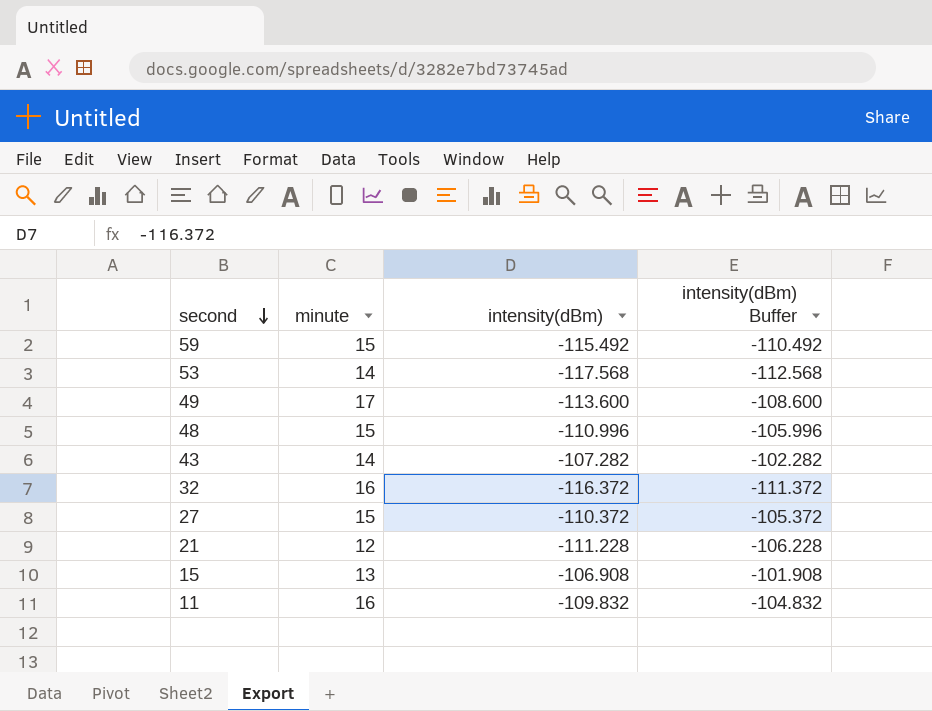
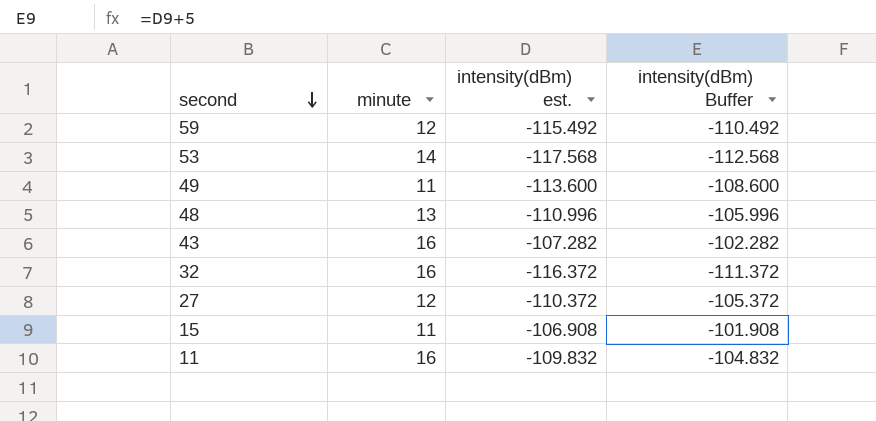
column name: intensity(dBm) -> intensity(dBm) est.
row 21: 12 | -111.228 | -106.228 -> none
59 | minute: 15 -> 12
49 | minute: 17 -> 11
48 | minute: 15 -> 13
43 | minute: 14 -> 16
27 | minute: 15 -> 12
15 | minute: 13 -> 11

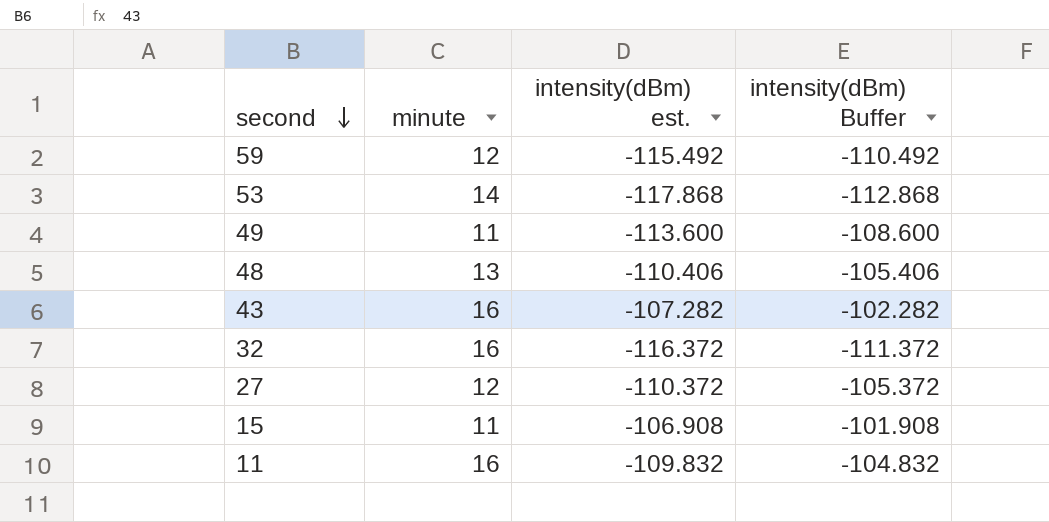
53 | intensity(dBm) est.: -117.568 -> -117.868
53 | intensity(dBm) Buffer: -112.568 -> -112.868
48 | intensity(dBm) est.: -110.996 -> -110.406
48 | intensity(dBm) Buffer: -105.996 -> -105.406

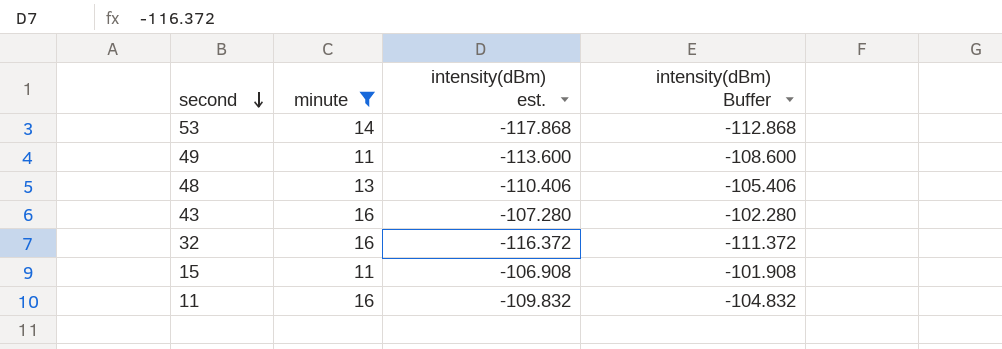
filter: none -> minute != 12
43 | intensity(dBm) est.: -107.282 -> -107.280
43 | intensity(dBm) Buffer: -102.282 -> -102.280

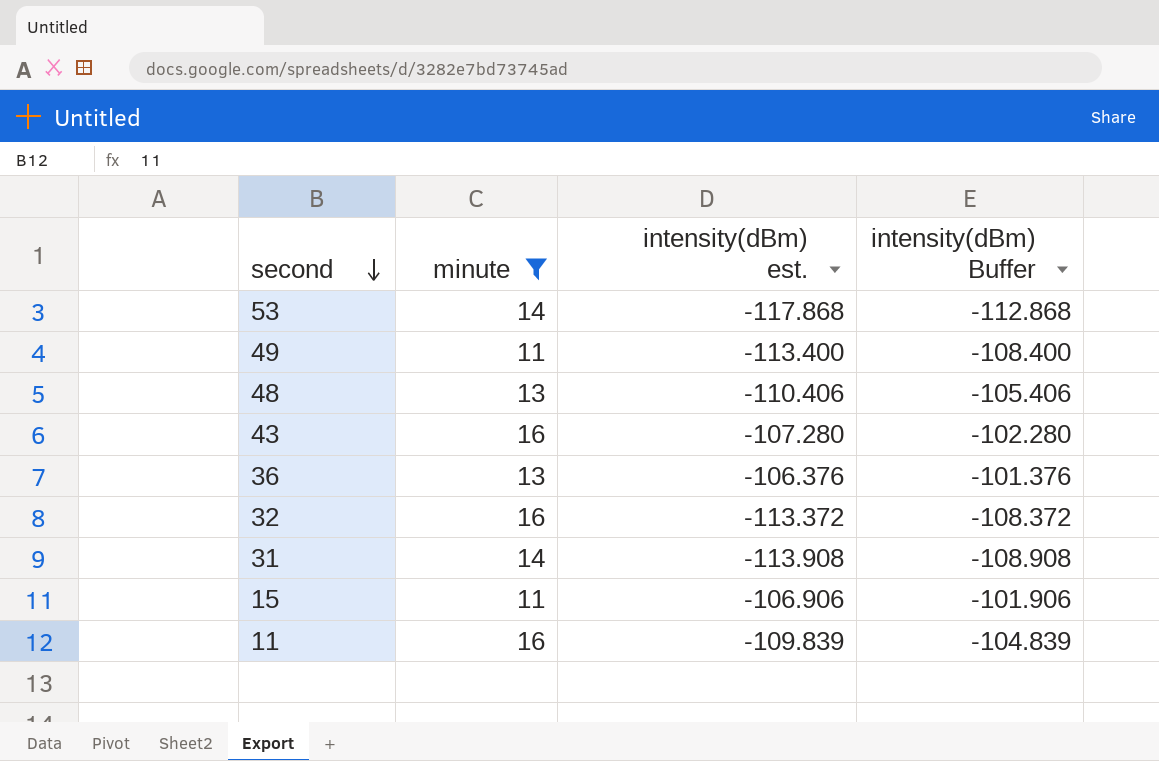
49 | intensity(dBm) est.: -113.600 -> -113.400
49 | intensity(dBm) Buffer: -108.600 -> -108.400
row 36: none -> 13 | -106.376 | -101.376
32 | intensity(dBm) est.: -116.372 -> -113.372
32 | intensity(dBm) Buffer: -111.372 -> -108.372
row 31: none -> 14 | -113.908 | -108.908
15 | intensity(dBm) est.: -106.908 -> -106.906
15 | intensity(dBm) Buffer: -101.908 -> -101.906
11 | intensity(dBm) est.: -109.832 -> -109.839
11 | intensity(dBm) Buffer: -104.832 -> -104.839

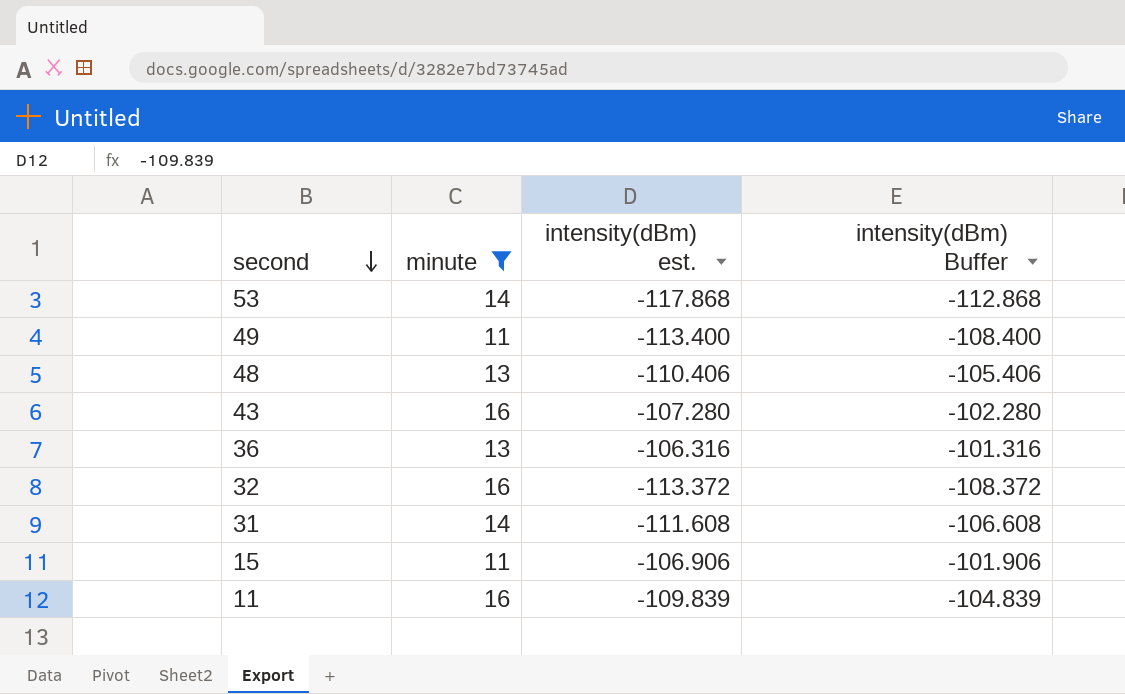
36 | intensity(dBm) est.: -106.376 -> -106.316
36 | intensity(dBm) Buffer: -101.376 -> -101.316
31 | intensity(dBm) est.: -113.908 -> -111.608
31 | intensity(dBm) Buffer: -108.908 -> -106.608

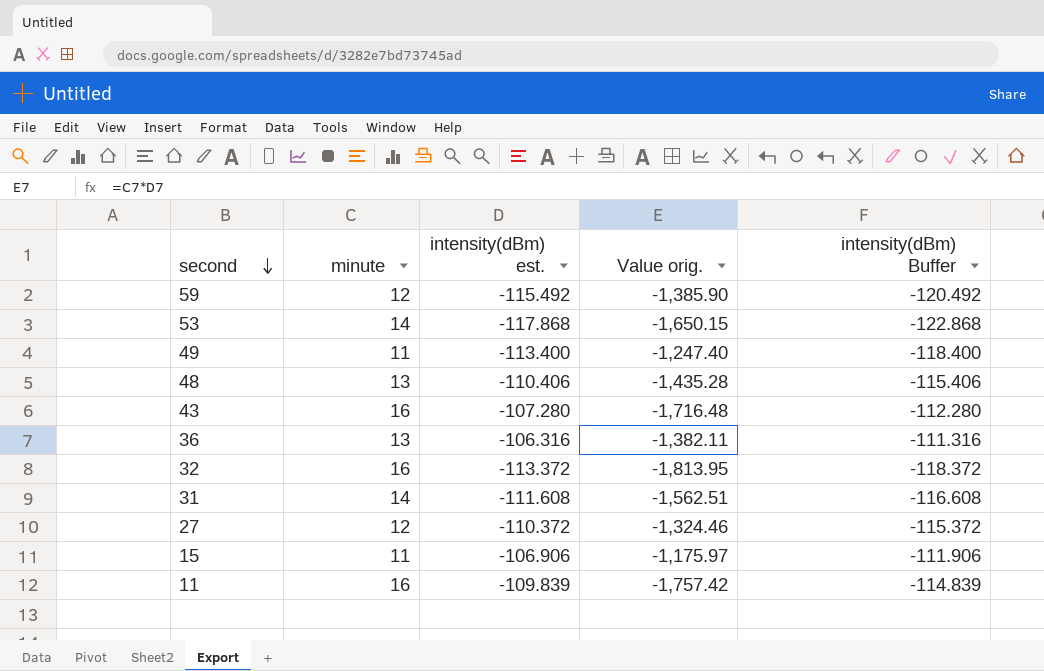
filter: minute != 12 -> none
column Value orig. | formula: none -> [minute] * [intensity(dBm) est.]
column intensity(dBm) Buffer | formula: [intensity(dBm) est.] + 5 -> [intensity(dBm) est.] - 5

